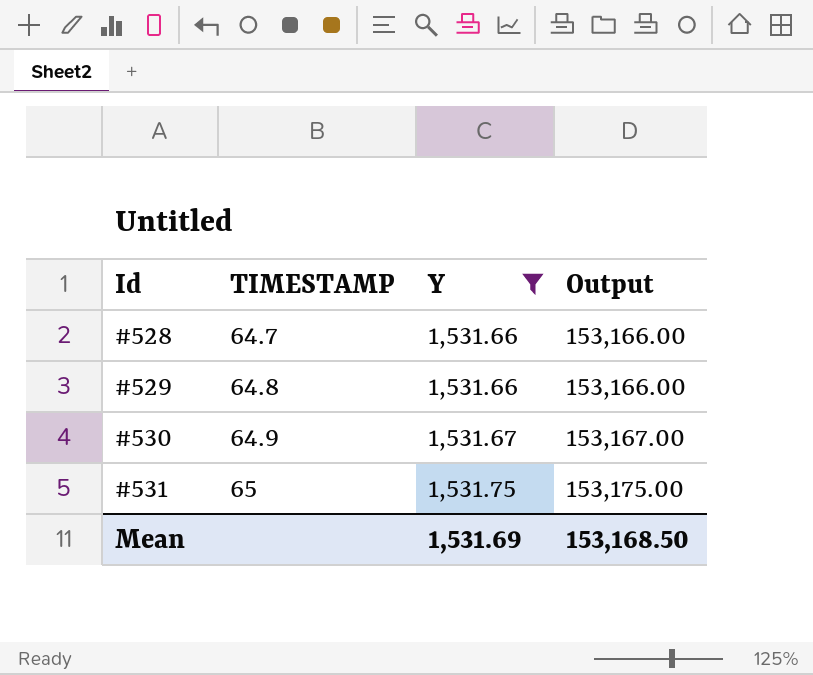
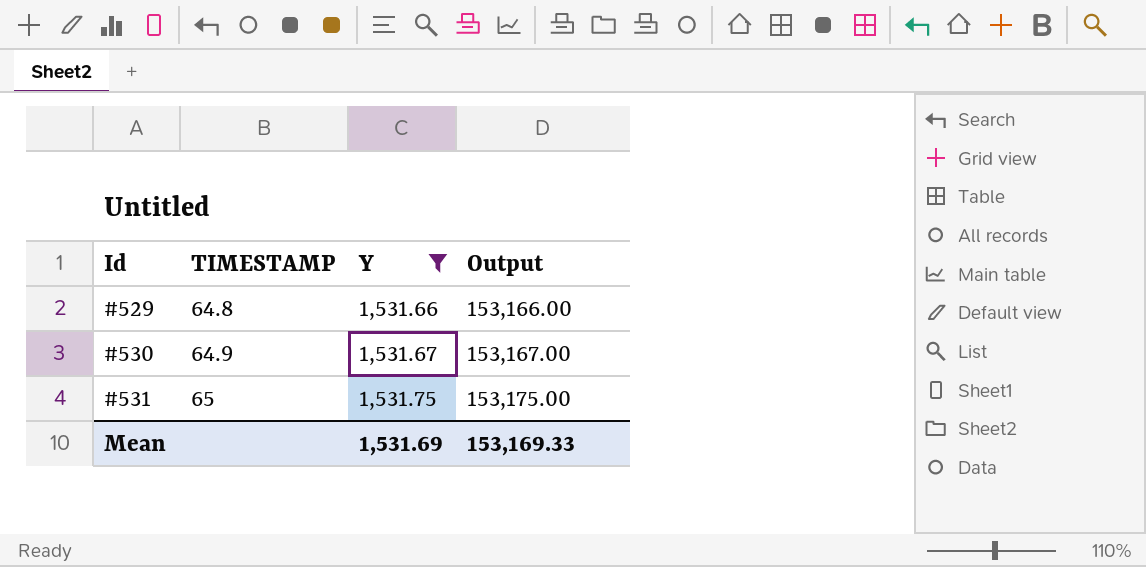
row #528: 64.7 | 1,531.66 | 153,166.00 -> none
Mean | Output: 153,168.50 -> 153,169.33

